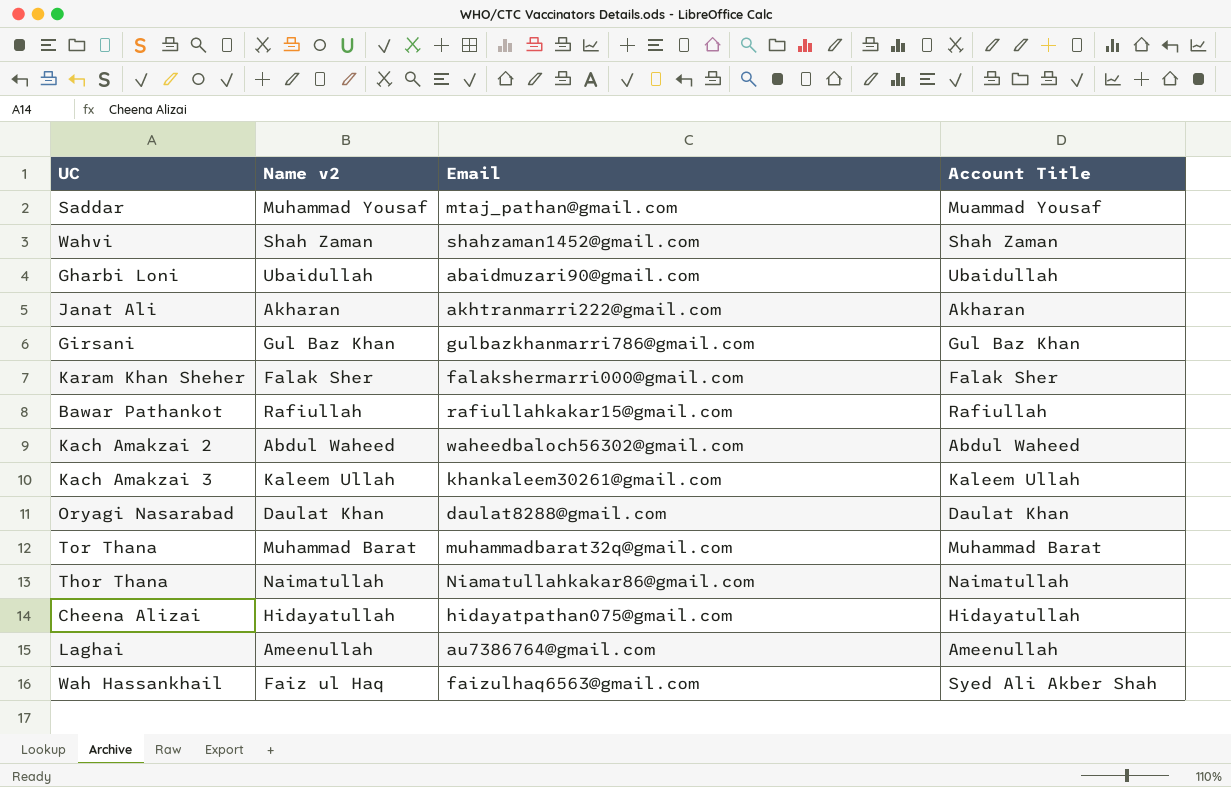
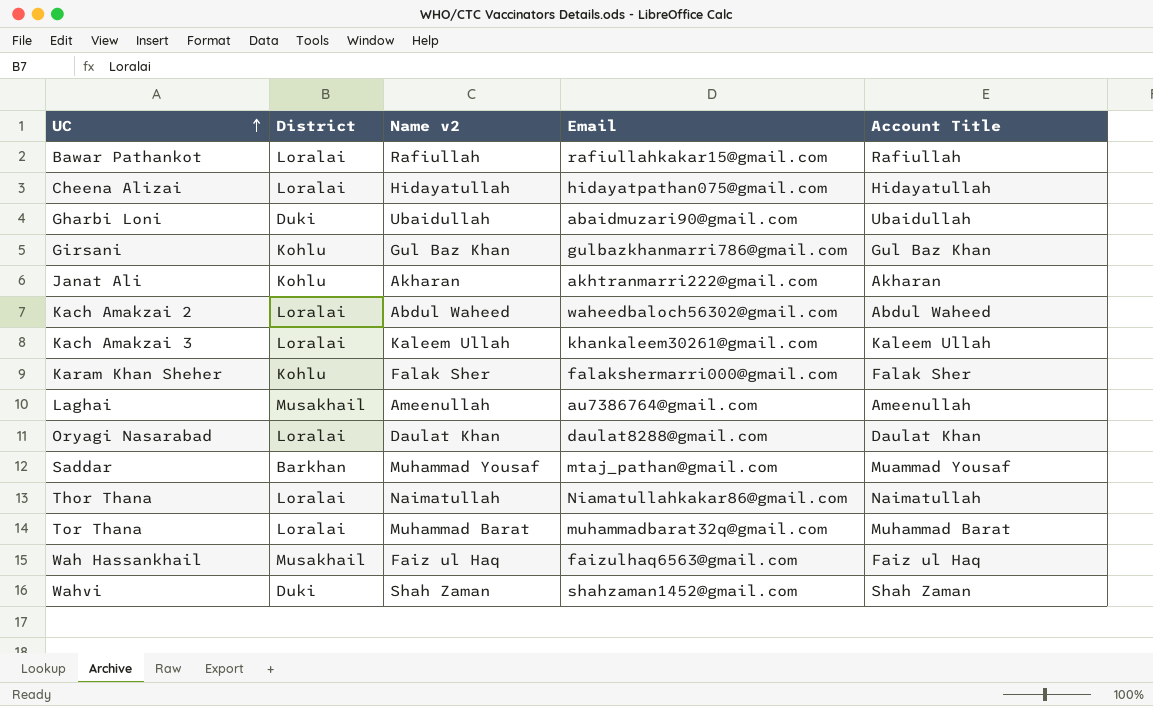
row order: none -> UC ascending
column District | position: none -> 2
Wah Hassankhail | Account Title: Syed Ali Akber Shah -> Faiz ul Haq

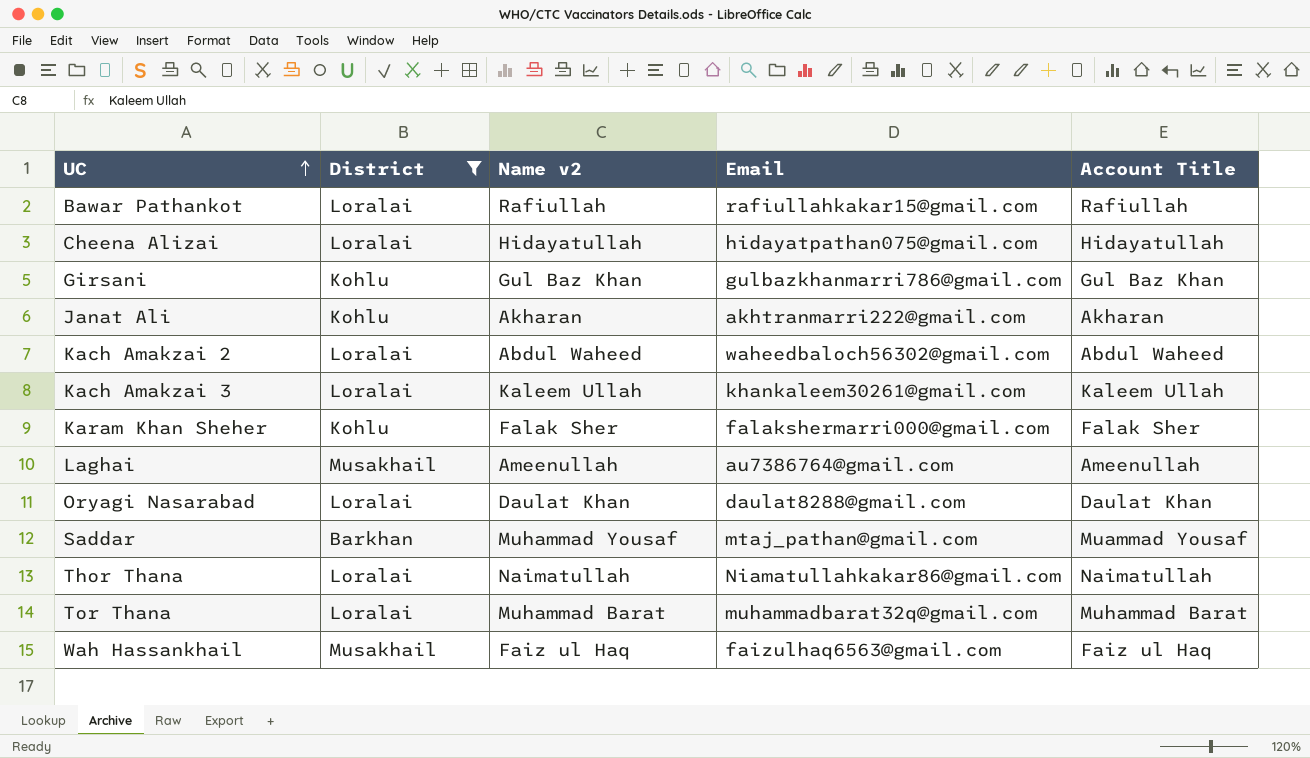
filter: none -> District != Duki

